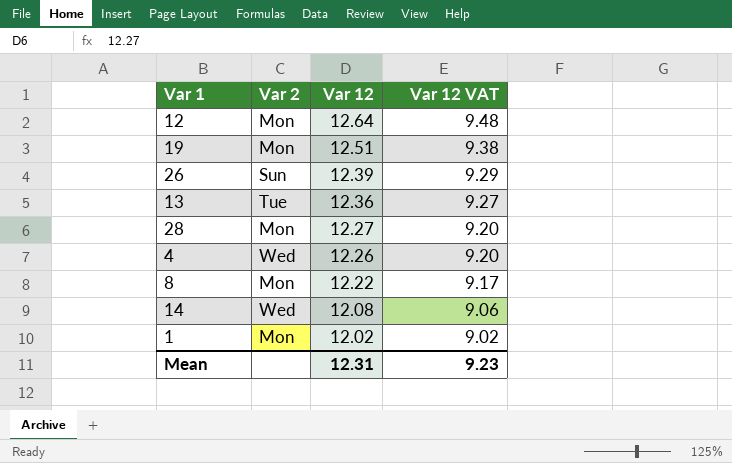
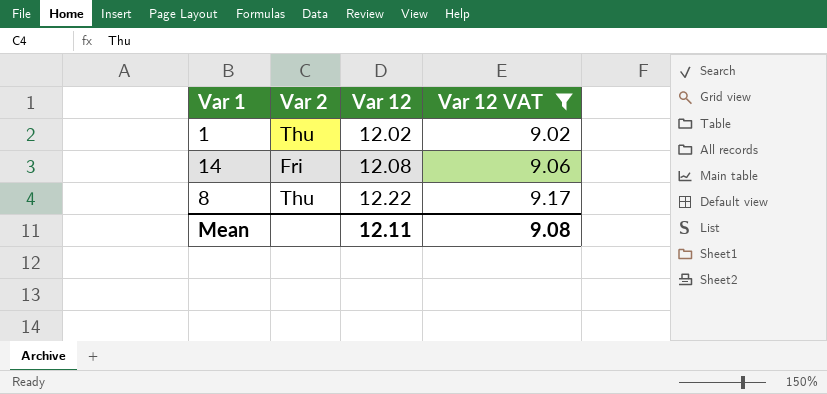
filter: none -> Var 12 VAT <= 9.17
row order: Var 12 descending -> Var 12 ascending
1 | Var 2: Mon -> Thu
14 | Var 2: Wed -> Fri
8 | Var 2: Mon -> Thu
Mean | Var 12: 12.31 -> 12.11
Mean | Var 12 VAT: 9.23 -> 9.08

